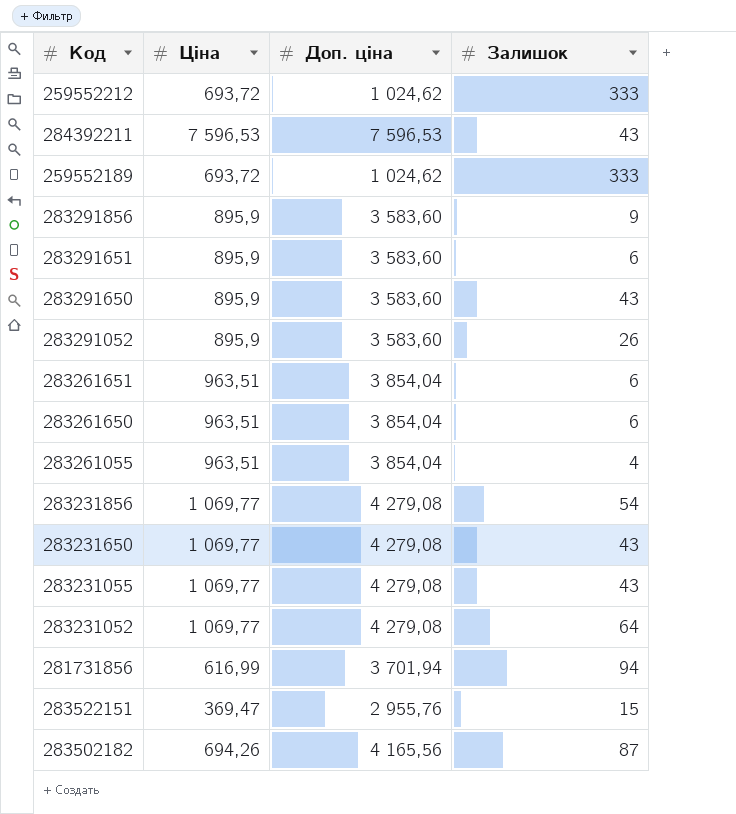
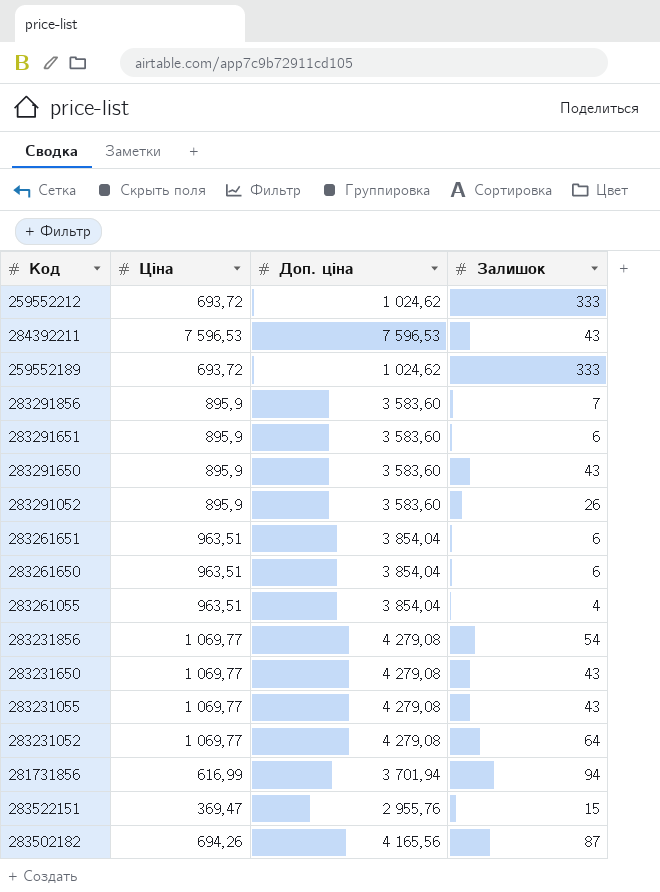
283291856 | Залишок: 9 -> 7

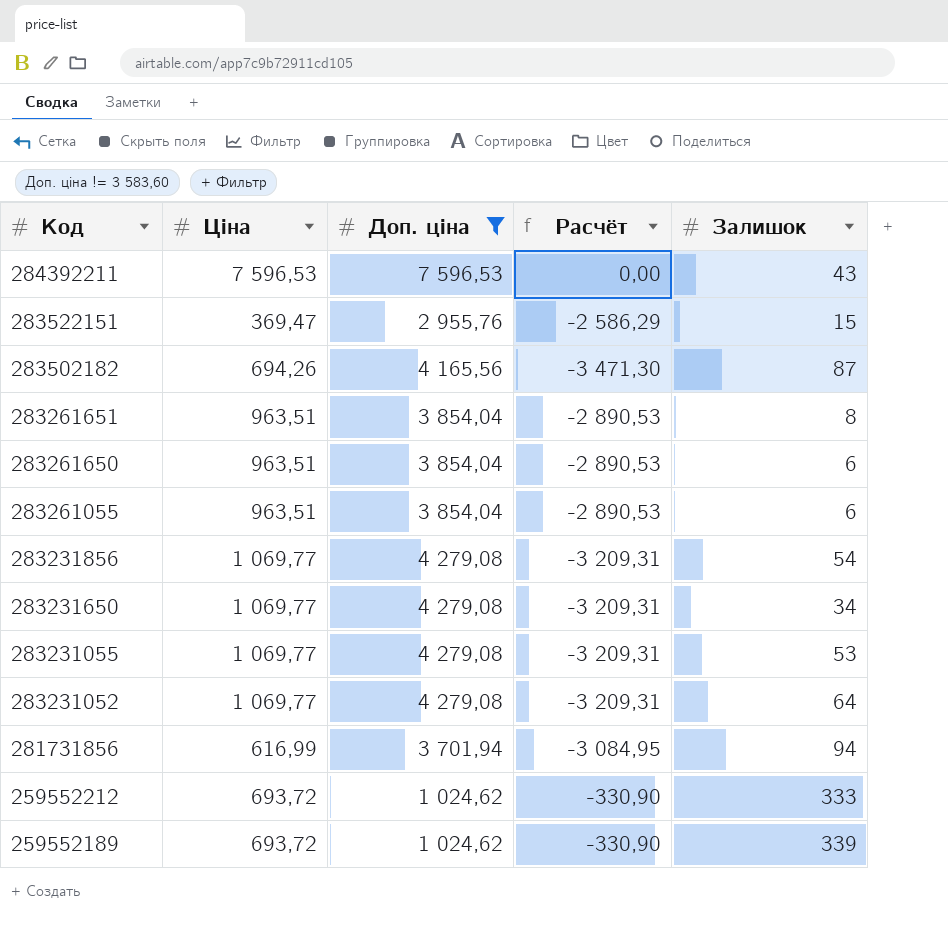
filter: none -> Доп. ціна != 3 583,60
row order: none -> Код descending
column Расчёт | formula: none -> [Ціна] - [Доп. ціна]
283261651 | Залишок: 6 -> 8
283261055 | Залишок: 4 -> 6
283231650 | Залишок: 43 -> 34
283231055 | Залишок: 43 -> 53
259552189 | Залишок: 333 -> 339

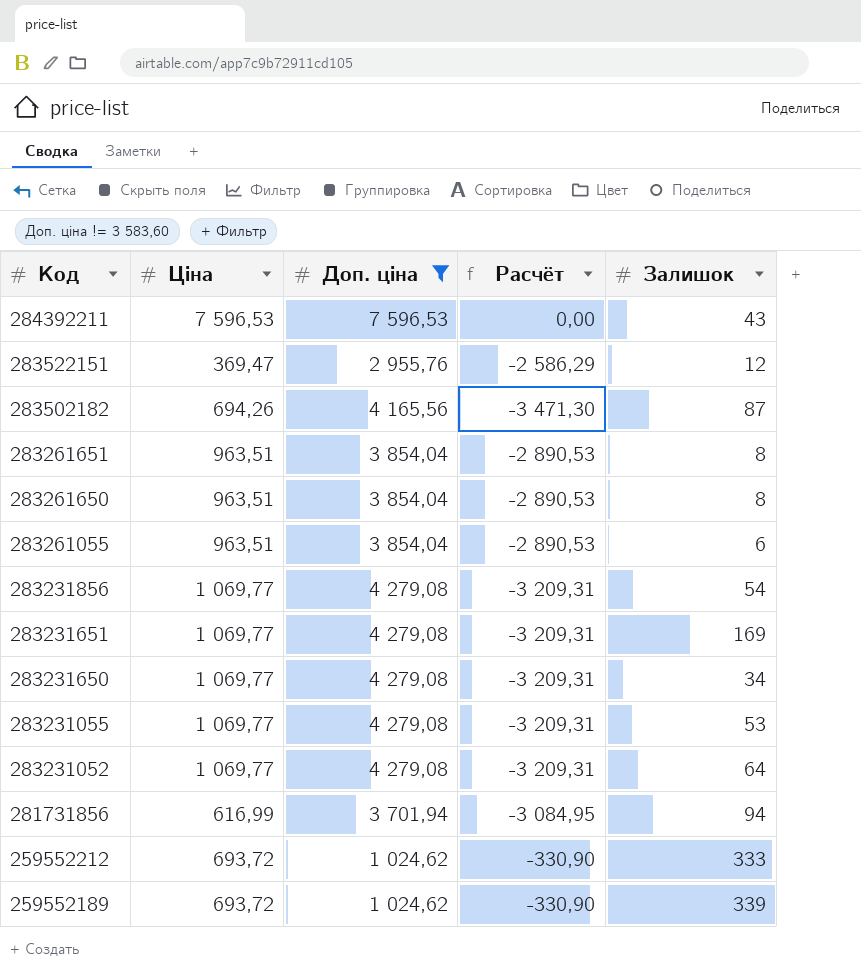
283522151 | Залишок: 15 -> 12
283261650 | Залишок: 6 -> 8
row 283231651: none -> 1 069,77 | 4 279,08 | -3 209,31 | 169

